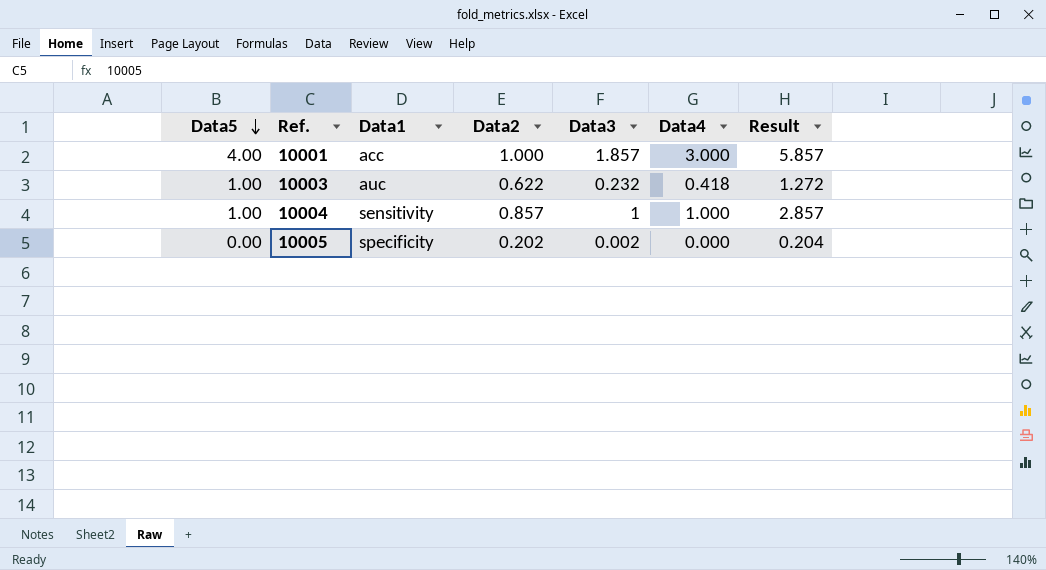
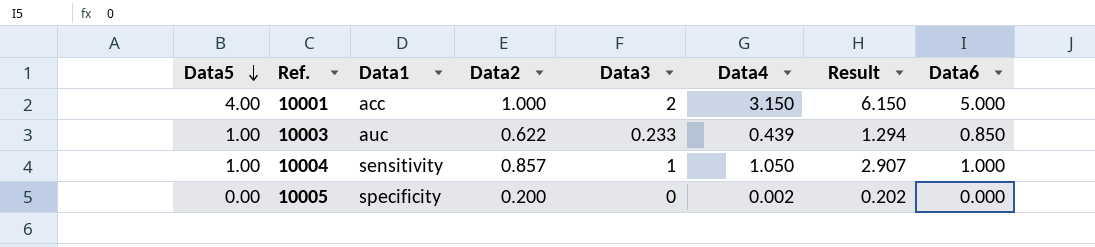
column Data6 | position: none -> 8
10001 | Data3: 1.857 -> 2
10001 | Data4: 3.000 -> 3.150
10001 | Result: 5.857 -> 6.150
10003 | Data3: 0.232 -> 0.233
10003 | Data4: 0.418 -> 0.439
10003 | Result: 1.272 -> 1.294
10004 | Data4: 1.000 -> 1.050
10004 | Result: 2.857 -> 2.907
10005 | Data2: 0.202 -> 0.200
10005 | Data3: 0.002 -> 0
10005 | Data4: 0.000 -> 0.002
10005 | Result: 0.204 -> 0.202

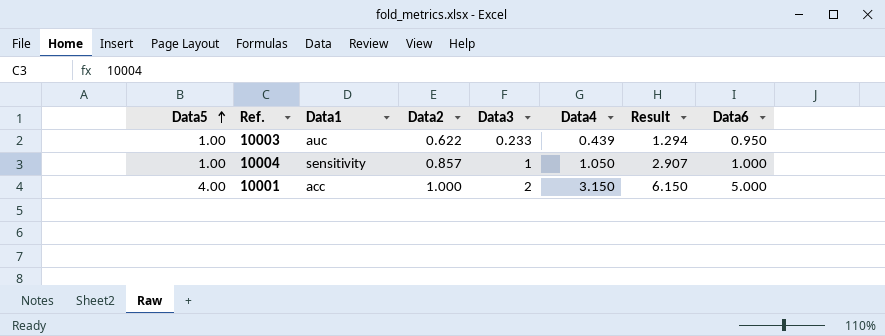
row order: Data5 descending -> Data5 ascending
row 10005: 0.00 | specificity | 0.200 | 0 | 0.002 | 0.202 | 0.000 -> none
10003 | Data6: 0.850 -> 0.950

